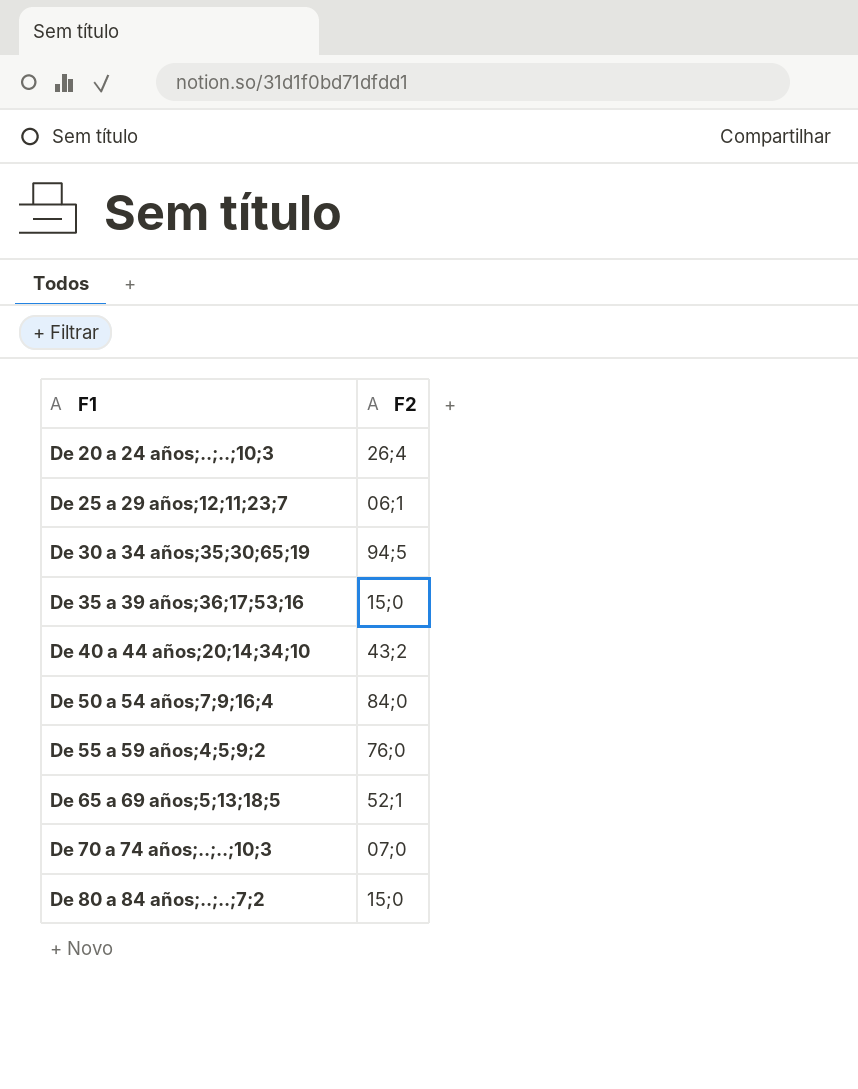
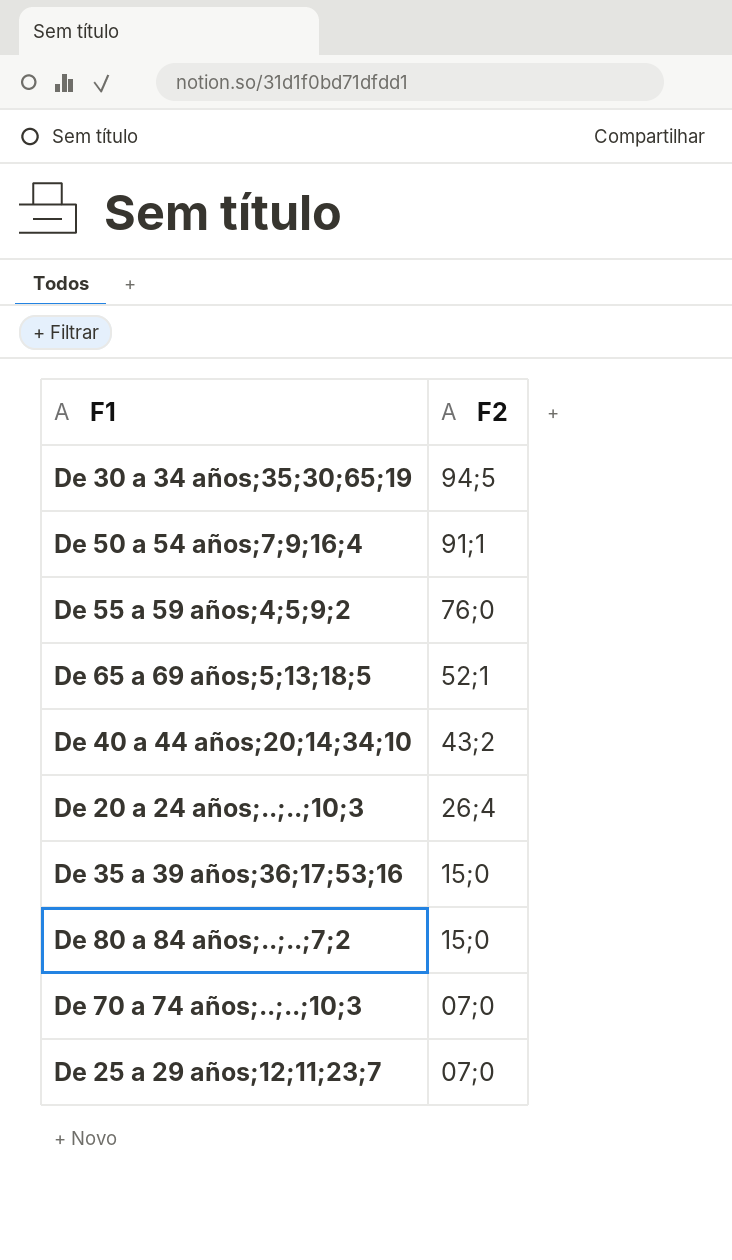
row order: F1 ascending -> F2 descending
De 50 a 54 años;7;9;16;4 | F2: 84;0 -> 91;1
De 25 a 29 años;12;11;23;7 | F2: 06;1 -> 07;0

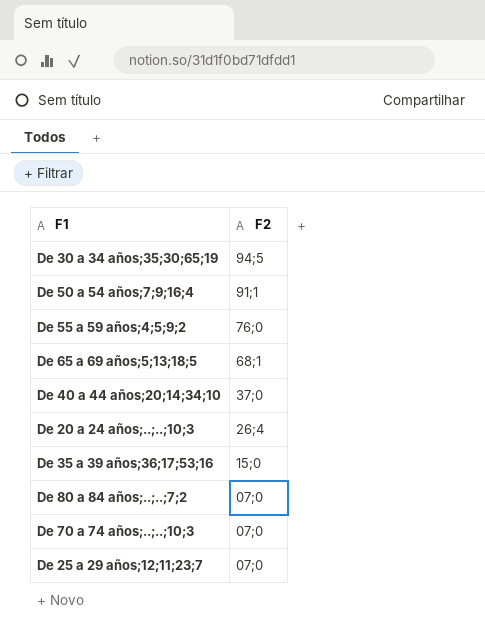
De 65 a 69 años;5;13;18;5 | F2: 52;1 -> 68;1
De 40 a 44 años;20;14;34;10 | F2: 43;2 -> 37;0
De 80 a 84 años;..;..;7;2 | F2: 15;0 -> 07;0

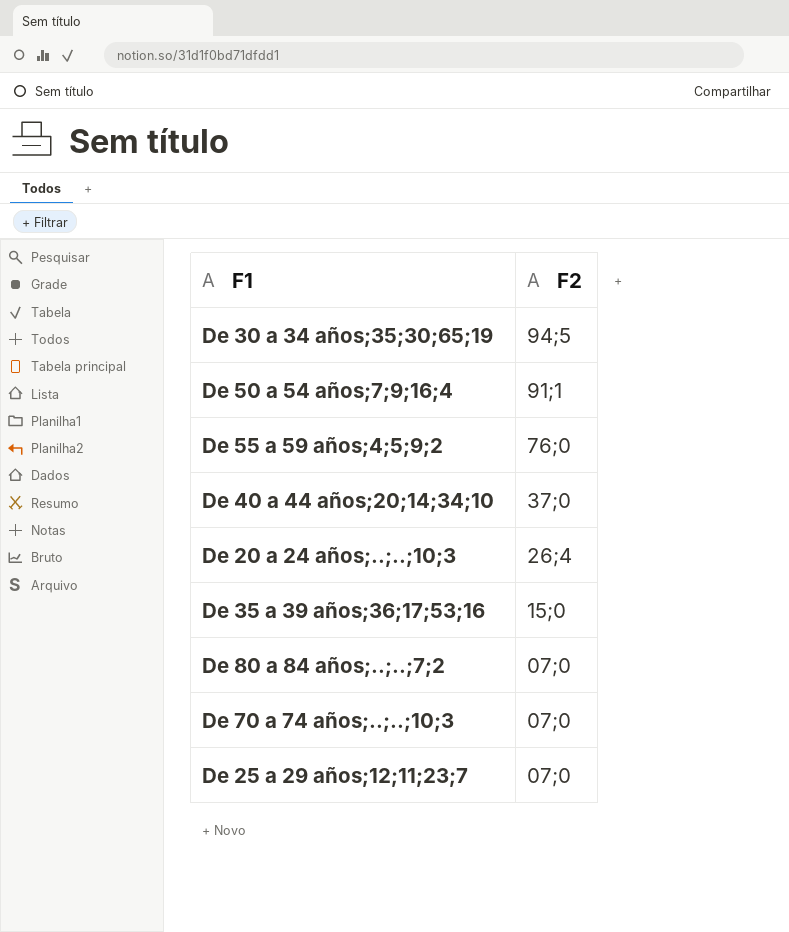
row De 65 a 69 años;5;13;18;5: 68;1 -> none

